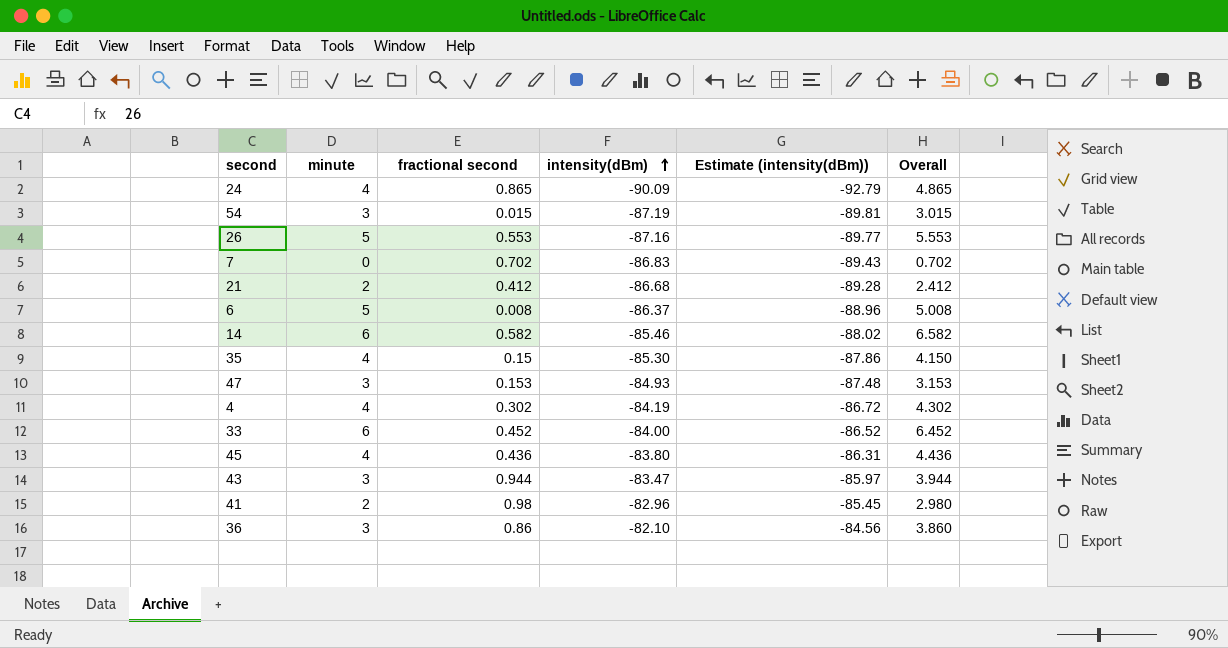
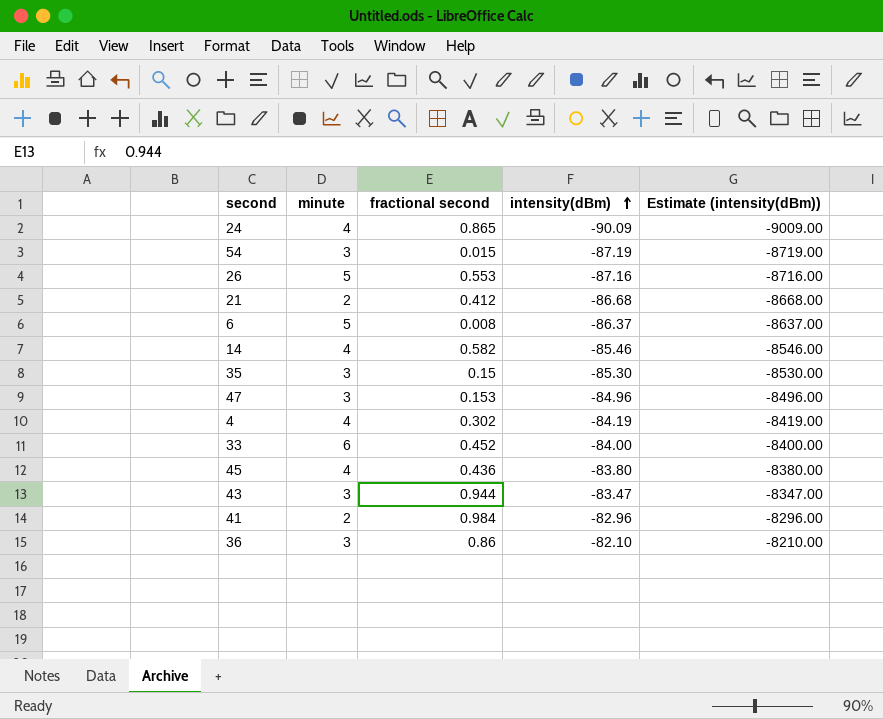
column Overall | formula: [minute] + [fractional second] -> none
column Estimate (intensity(dBm)) | formula: [intensity(dBm)] * 1.03 -> [intensity(dBm)] * 100
row 7: 0 | 0.702 | -86.83 | -89.43 | 0.702 -> none
14 | minute: 6 -> 4
35 | minute: 4 -> 3
47 | intensity(dBm): -84.93 -> -84.96
41 | fractional second: 0.98 -> 0.984

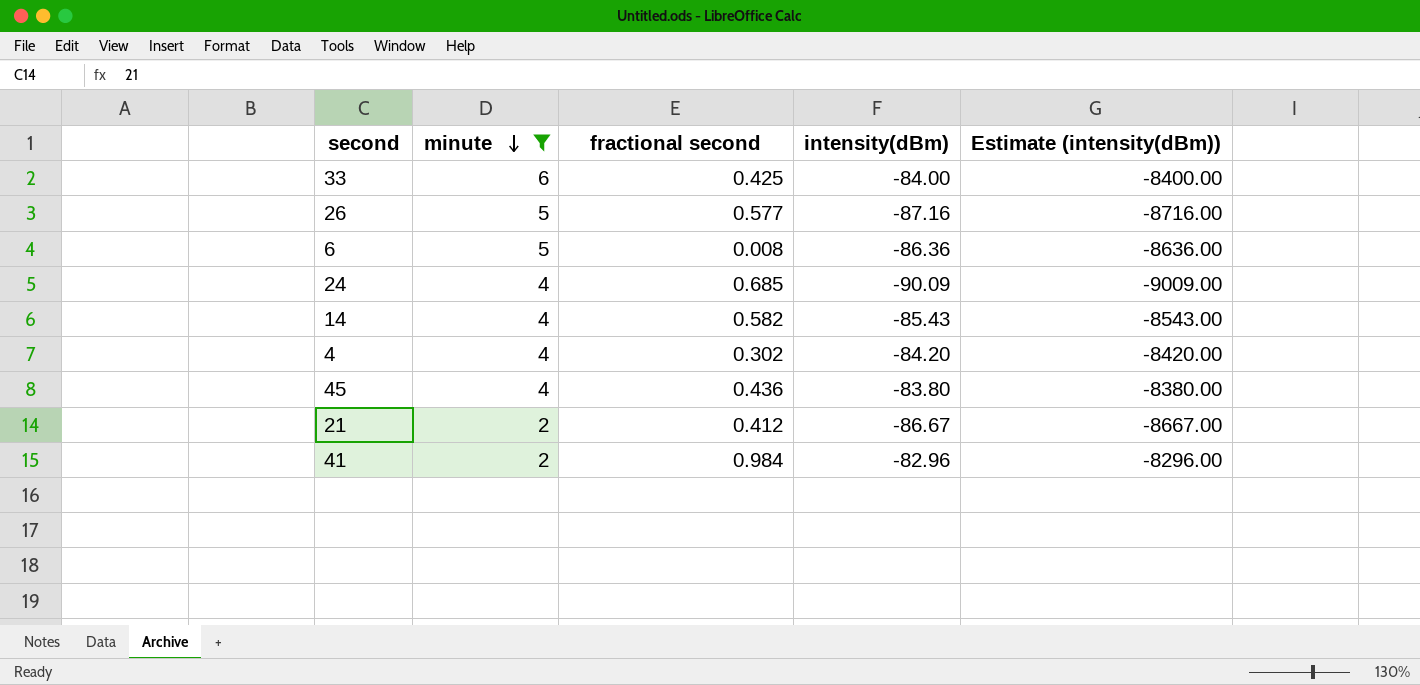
filter: none -> minute != 3
row order: intensity(dBm) ascending -> minute descending
33 | fractional second: 0.452 -> 0.425
26 | fractional second: 0.553 -> 0.577
6 | intensity(dBm): -86.37 -> -86.36
6 | Estimate (intensity(dBm)): -8637.00 -> -8636.00
24 | fractional second: 0.865 -> 0.685
14 | intensity(dBm): -85.46 -> -85.43
14 | Estimate (intensity(dBm)): -8546.00 -> -8543.00
4 | intensity(dBm): -84.19 -> -84.20
4 | Estimate (intensity(dBm)): -8419.00 -> -8420.00
21 | intensity(dBm): -86.68 -> -86.67
21 | Estimate (intensity(dBm)): -8668.00 -> -8667.00

